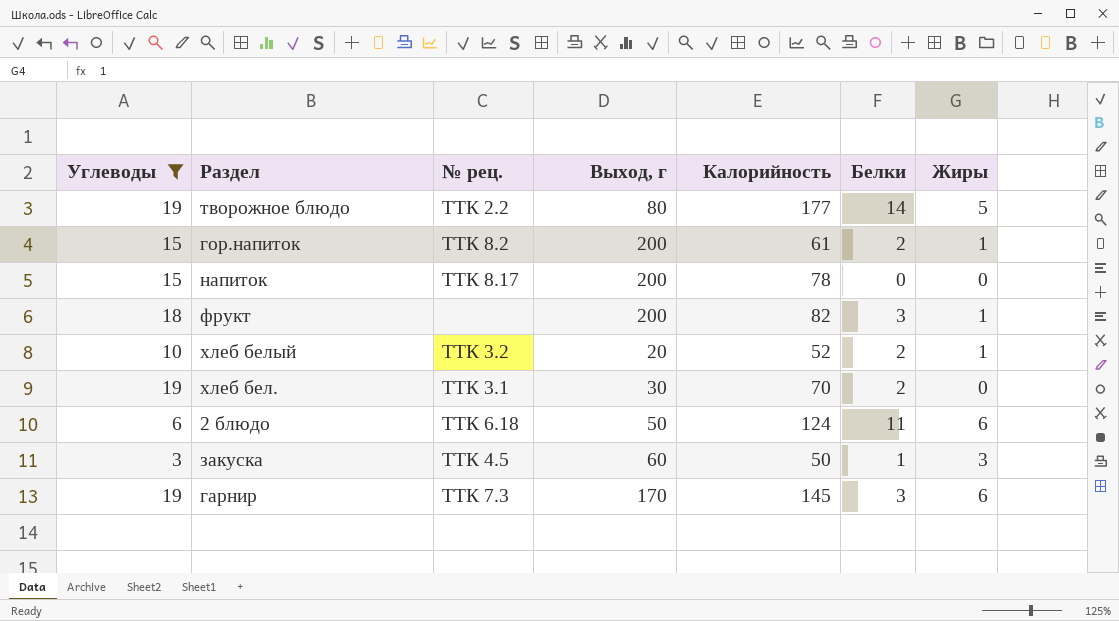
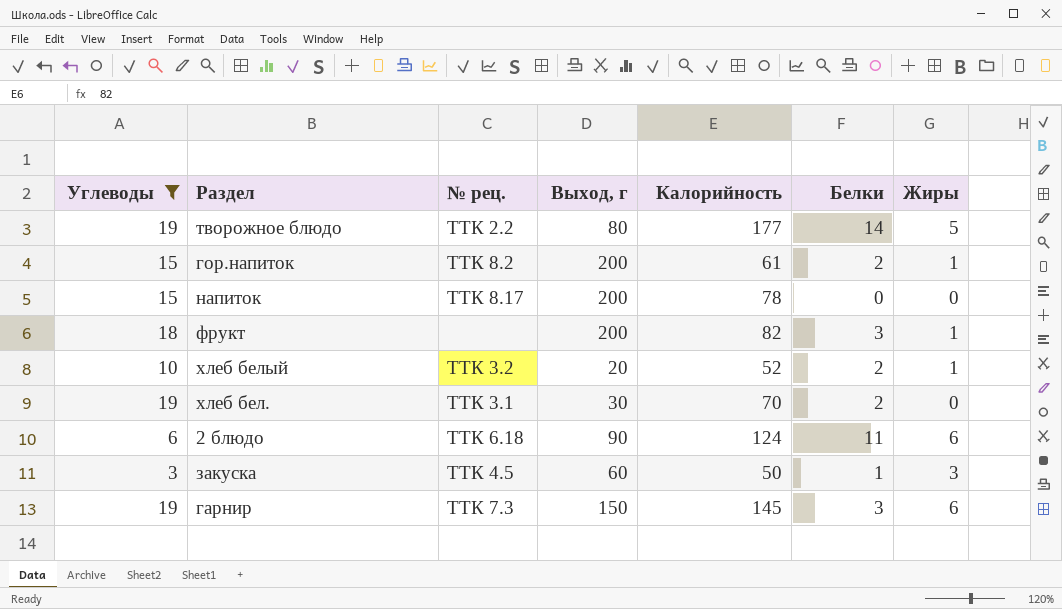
2 блюдо | Выход, г: 50 -> 90
гарнир | Выход, г: 170 -> 150

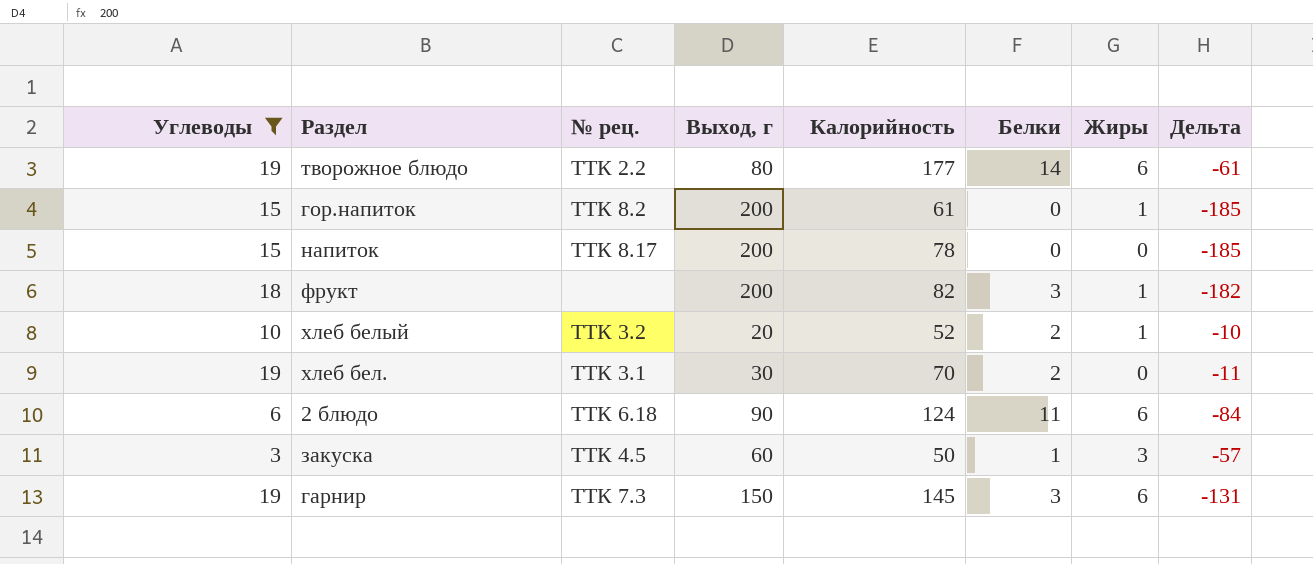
column Дельта | formula: none -> [Углеводы] - [Выход, г]
творожное блюдо | Жиры: 5 -> 6
гор.напиток | Белки: 2 -> 0

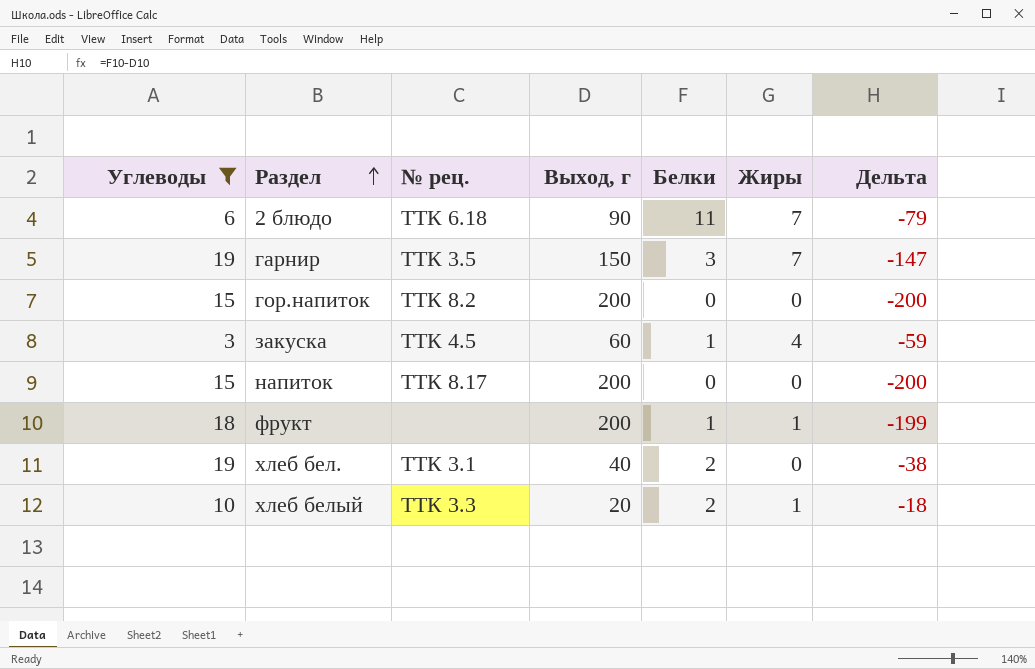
row order: none -> Раздел ascending
column Калорийность | position: 5 -> none
column Дельта | formula: [Углеводы] - [Выход, г] -> [Белки] - [Выход, г]
row творожное блюдо: 19 | ТТК 2.2 | 80 | 177 | 14 | 6 | -61 -> none
2 блюдо | Жиры: 6 -> 7
гарнир | № рец.: ТТК 7.3 -> ТТК 3.5
гарнир | Жиры: 6 -> 7
гор.напиток | Жиры: 1 -> 0
закуска | Жиры: 3 -> 4
фрукт | Белки: 3 -> 1
хлеб бел. | Выход, г: 30 -> 40
хлеб белый | № рец.: ТТК 3.2 -> ТТК 3.3

